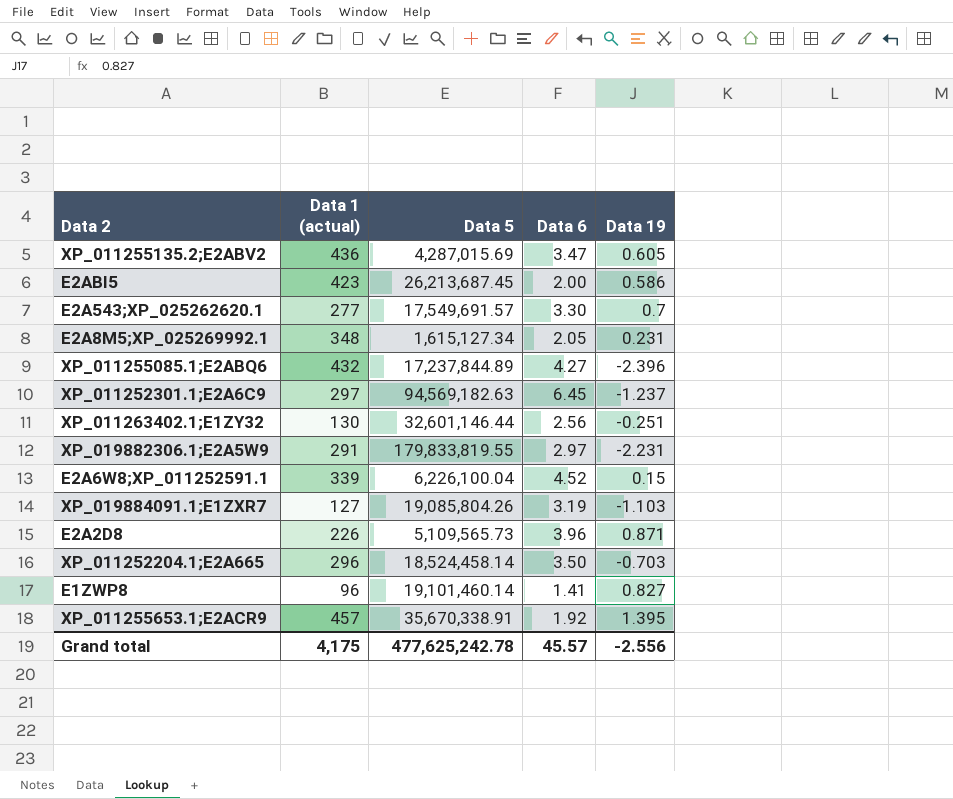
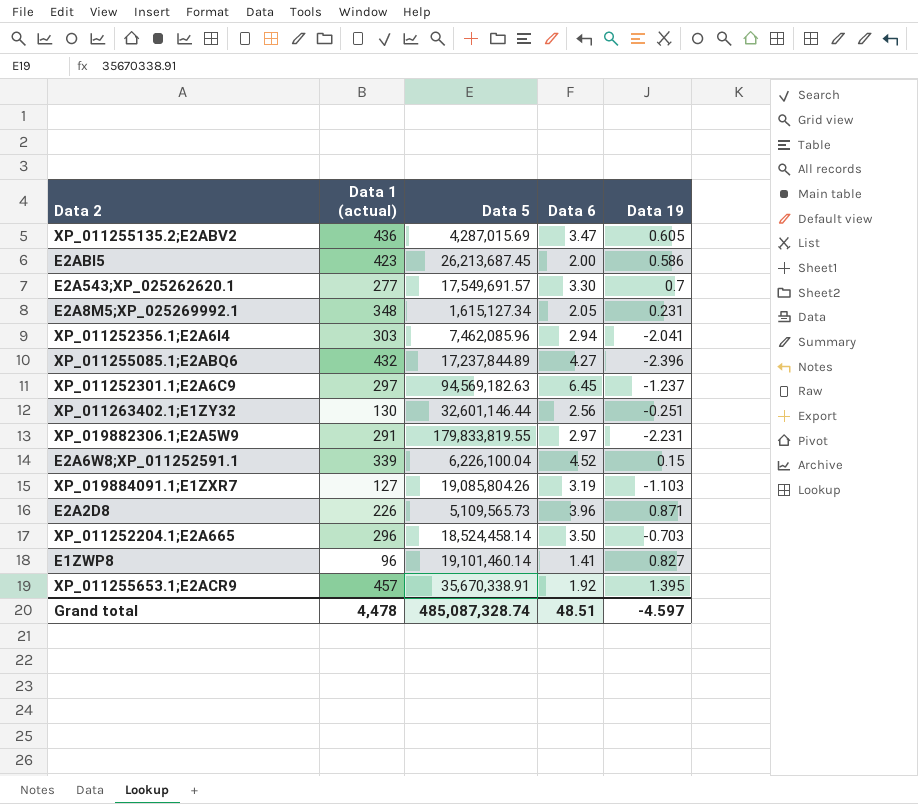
row XP_011252356.1;E2A6I4: none -> 303 | 7,462,085.96 | 2.94 | -2.041
Grand total | Data 1 (actual): 4,175 -> 4,478
Grand total | Data 5: 477,625,242.78 -> 485,087,328.74
Grand total | Data 6: 45.57 -> 48.51
Grand total | Data 19: -2.556 -> -4.597

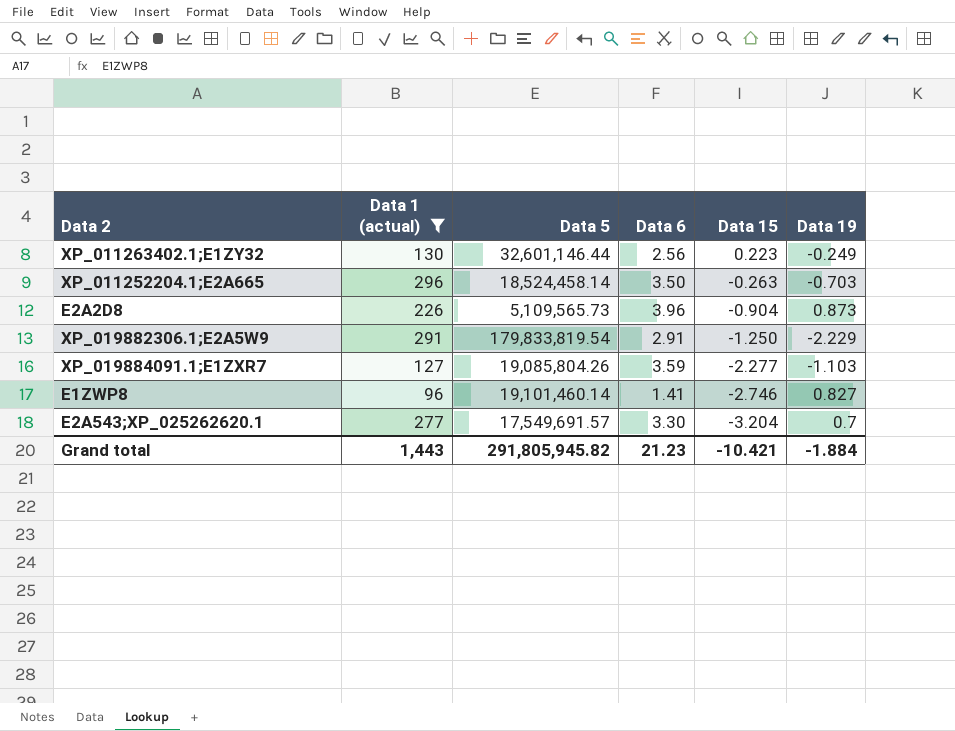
filter: none -> Data 1 (actual) <= 296
row order: none -> Data 15 descending
column Data 15 | position: none -> 5
XP_011263402.1;E1ZY32 | Data 19: -0.251 -> -0.249
E2A2D8 | Data 19: 0.871 -> 0.873
XP_019882306.1;E2A5W9 | Data 5: 179,833,819.55 -> 179,833,819.54
XP_019882306.1;E2A5W9 | Data 6: 2.97 -> 2.91
XP_019882306.1;E2A5W9 | Data 19: -2.231 -> -2.229
XP_019884091.1;E1ZXR7 | Data 6: 3.19 -> 3.59
Grand total | Data 1 (actual): 4,478 -> 1,443
Grand total | Data 5: 485,087,328.74 -> 291,805,945.82
Grand total | Data 6: 48.51 -> 21.23
Grand total | Data 19: -4.597 -> -1.884

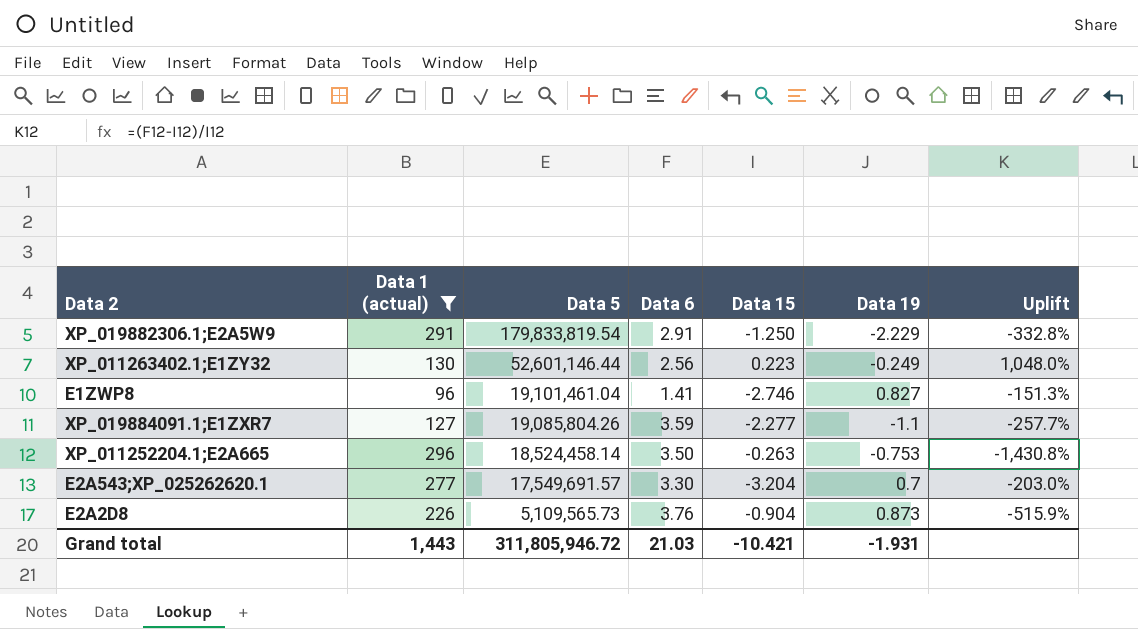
row order: Data 15 descending -> Data 5 descending
column Uplift | formula: none -> ([Data 6] - [Data 15]) / [Data 15]
XP_011263402.1;E1ZY32 | Data 5: 32,601,146.44 -> 52,601,146.44
E1ZWP8 | Data 5: 19,101,460.14 -> 19,101,461.04
XP_019884091.1;E1ZXR7 | Data 19: -1.103 -> -1.1
XP_011252204.1;E2A665 | Data 19: -0.703 -> -0.753
E2A2D8 | Data 6: 3.96 -> 3.76
Grand total | Data 5: 291,805,945.82 -> 311,805,946.72
Grand total | Data 6: 21.23 -> 21.03
Grand total | Data 19: -1.884 -> -1.931

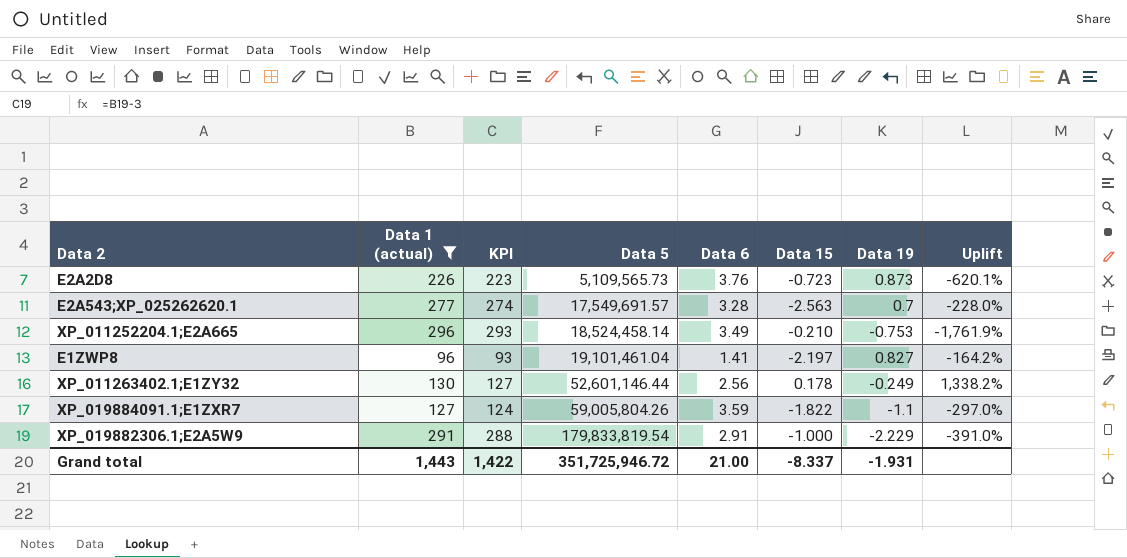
row order: Data 5 descending -> Data 5 ascending
column KPI | formula: none -> [Data 1 (actual)] - 3
E2A2D8 | Data 15: -0.904 -> -0.723
E2A2D8 | Uplift: -515.9% -> -620.1%
E2A543;XP_025262620.1 | Data 6: 3.30 -> 3.28
E2A543;XP_025262620.1 | Data 15: -3.204 -> -2.563
E2A543;XP_025262620.1 | Uplift: -203.0% -> -228.0%
XP_011252204.1;E2A665 | Data 6: 3.50 -> 3.49
XP_011252204.1;E2A665 | Data 15: -0.263 -> -0.210
XP_011252204.1;E2A665 | Uplift: -1,430.8% -> -1,761.9%
E1ZWP8 | Data 15: -2.746 -> -2.197
E1ZWP8 | Uplift: -151.3% -> -164.2%
XP_011263402.1;E1ZY32 | Data 15: 0.223 -> 0.178
XP_011263402.1;E1ZY32 | Uplift: 1,048.0% -> 1,338.2%
XP_019884091.1;E1ZXR7 | Data 5: 19,085,804.26 -> 59,005,804.26
XP_019884091.1;E1ZXR7 | Data 15: -2.277 -> -1.822
XP_019884091.1;E1ZXR7 | Uplift: -257.7% -> -297.0%
XP_019882306.1;E2A5W9 | Data 15: -1.250 -> -1.000
XP_019882306.1;E2A5W9 | Uplift: -332.8% -> -391.0%
Grand total | Data 5: 311,805,946.72 -> 351,725,946.72
Grand total | Data 6: 21.03 -> 21.00
Grand total | Data 15: -10.421 -> -8.337

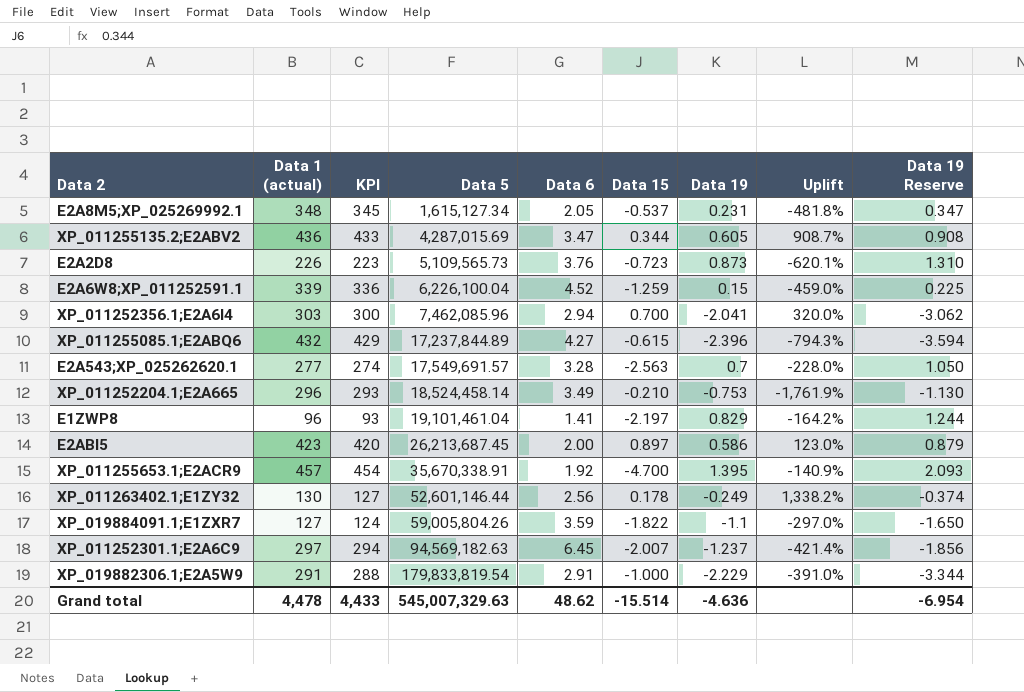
filter: Data 1 (actual) <= 296 -> none
column Data 19 Reserve | formula: none -> [Data 19] * 1.5
E1ZWP8 | Data 19: 0.827 -> 0.829
Grand total | Data 1 (actual): 1,443 -> 4,478
Grand total | KPI: 1,422 -> 4,433
Grand total | Data 5: 351,725,946.72 -> 545,007,329.63
Grand total | Data 6: 21.00 -> 48.62
Grand total | Data 15: -8.337 -> -15.514
Grand total | Data 19: -1.931 -> -4.636

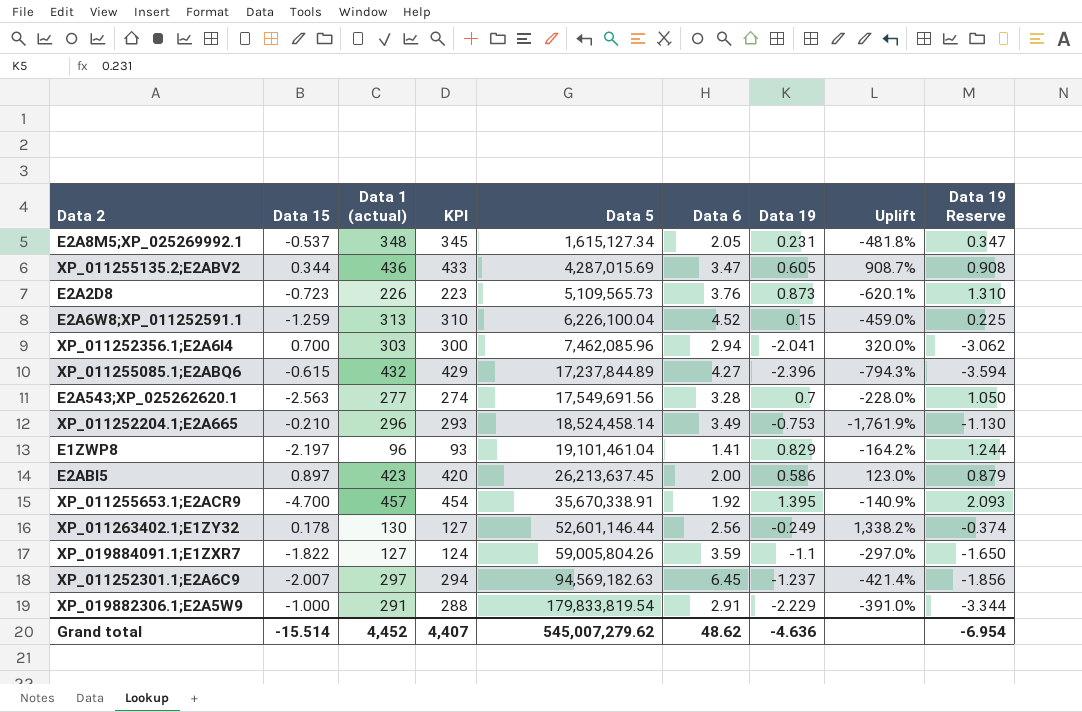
column Data 15 | position: 6 -> 2
E2A6W8;XP_011252591.1 | Data 1 (actual): 339 -> 313
E2A6W8;XP_011252591.1 | KPI: 336 -> 310
E2A543;XP_025262620.1 | Data 5: 17,549,691.57 -> 17,549,691.56
E2ABI5 | Data 5: 26,213,687.45 -> 26,213,637.45
Grand total | Data 1 (actual): 4,478 -> 4,452
Grand total | KPI: 4,433 -> 4,407
Grand total | Data 5: 545,007,329.63 -> 545,007,279.62

